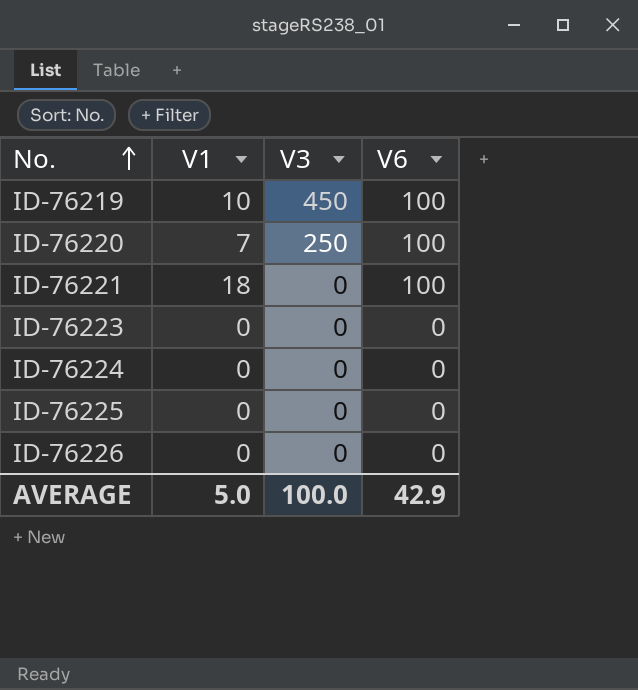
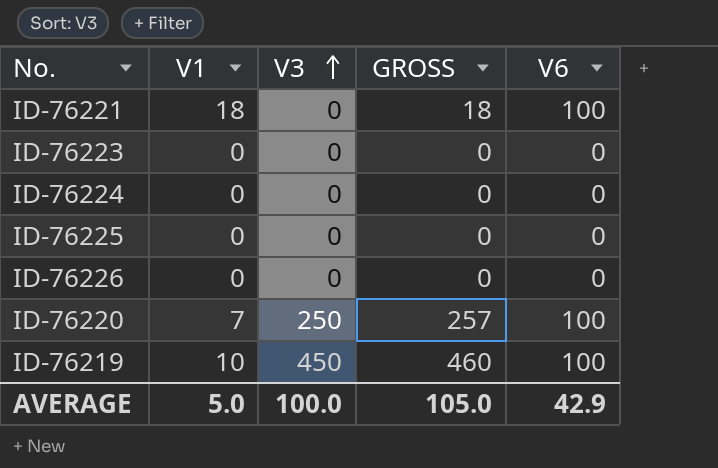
row order: No. ascending -> V3 ascending
column GROSS | formula: none -> [V1] + [V3]

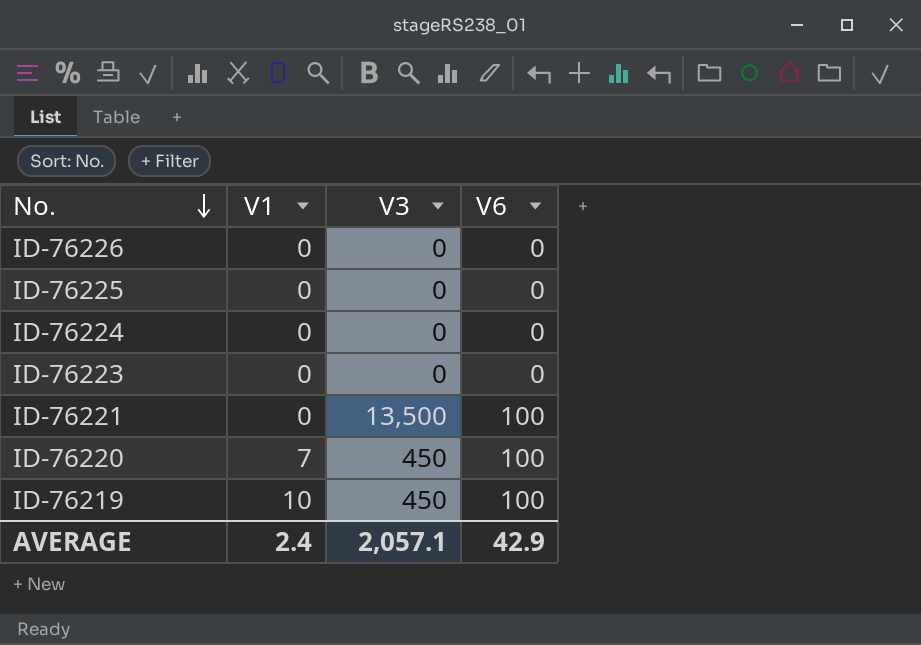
row order: V3 ascending -> No. descending
column GROSS | formula: [V1] + [V3] -> none
ID-76221 | V1: 18 -> 0
ID-76221 | V3: 0 -> 13,500
ID-76220 | V3: 250 -> 450
AVERAGE | V1: 5.0 -> 2.4
AVERAGE | V3: 100.0 -> 2,057.1

